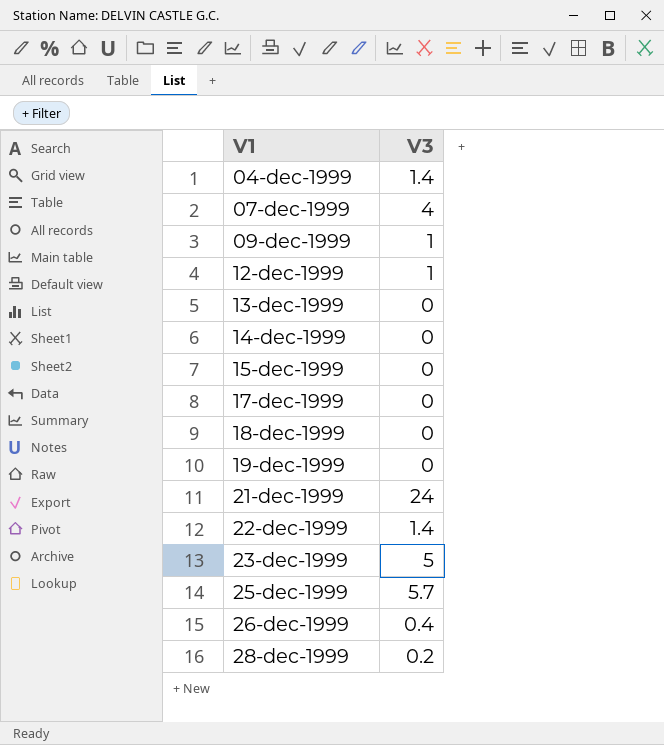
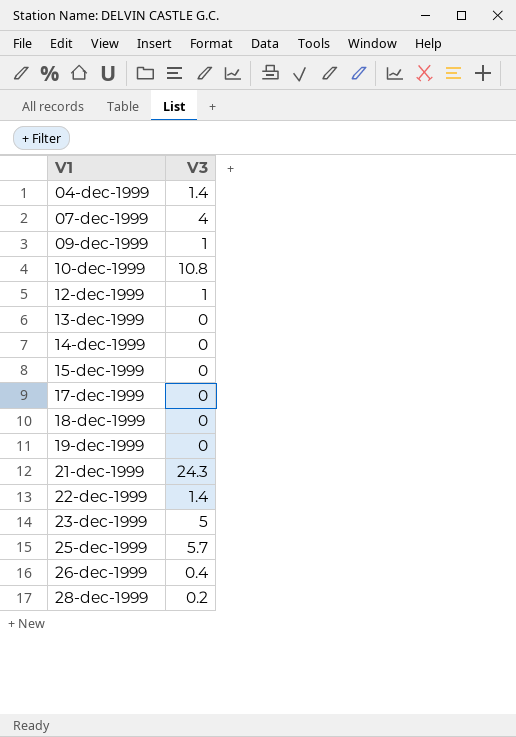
row 10-dec-1999: none -> 10.8
21-dec-1999 | V3: 24 -> 24.3

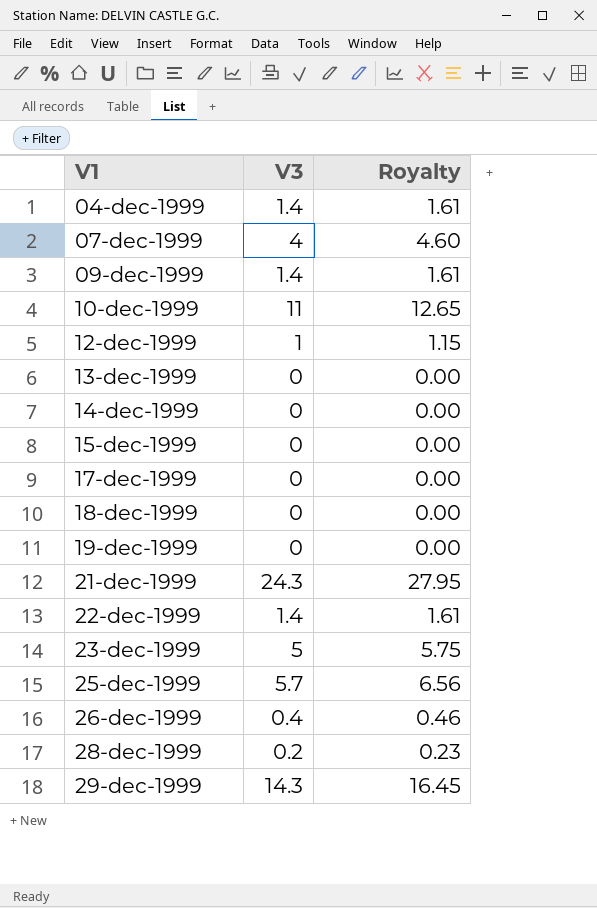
column Royalty | formula: none -> [V3] * 1.15
09-dec-1999 | V3: 1 -> 1.4
10-dec-1999 | V3: 10.8 -> 11
row 29-dec-1999: none -> 14.3 | 16.45

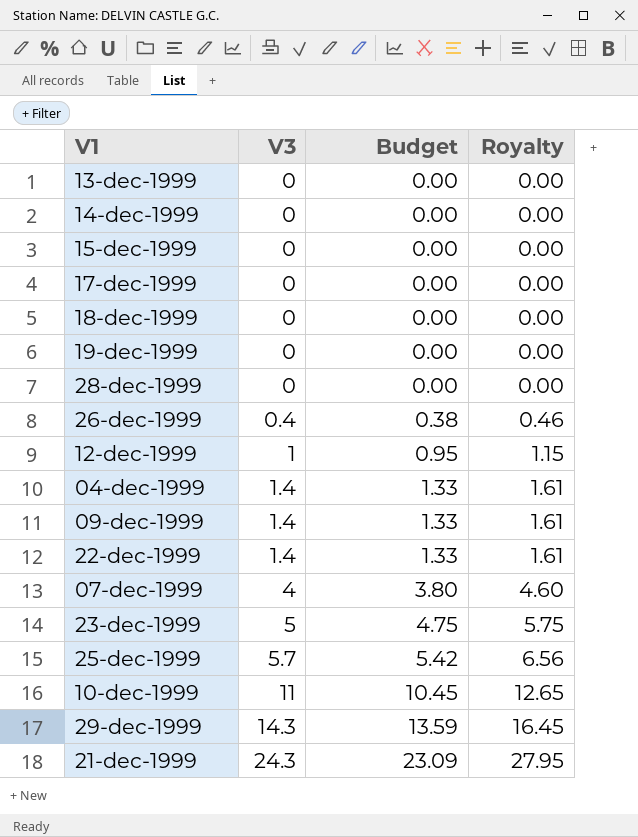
row order: V1 ascending -> V3 ascending
column Budget | formula: none -> [V3] * 0.95
28-dec-1999 | V3: 0.2 -> 0
28-dec-1999 | Royalty: 0.23 -> 0.00

